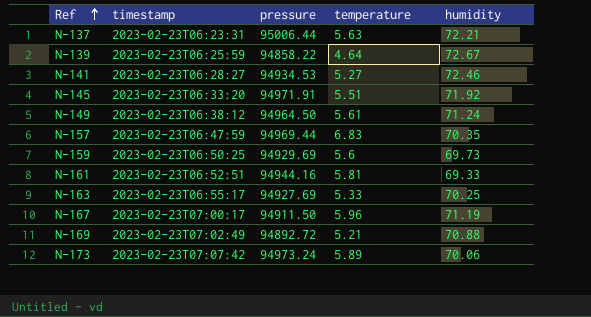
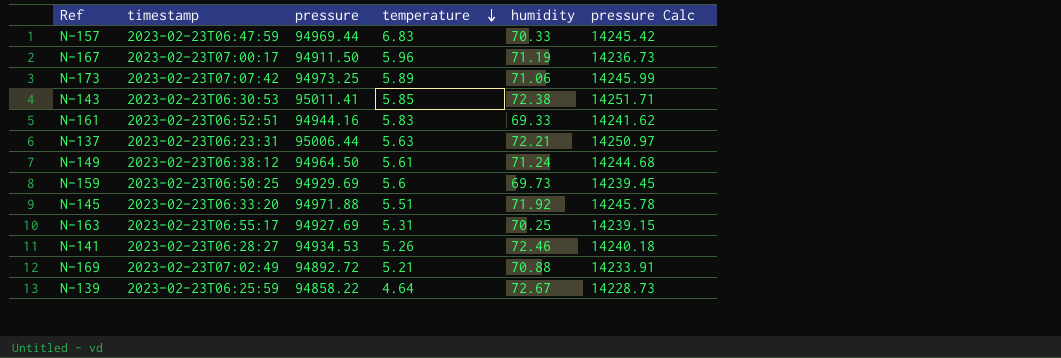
row order: Ref ascending -> temperature descending
column pressure Calc | formula: none -> [pressure] * 0.15
N-157 | humidity: 70.35 -> 70.33
N-173 | pressure: 94973.24 -> 94973.25
N-173 | humidity: 70.06 -> 71.06
row N-143: none -> 2023-02-23T06:30:53 | 95011.41 | 5.85 | 72.38 | 14251.71
N-161 | temperature: 5.81 -> 5.83
N-145 | pressure: 94971.91 -> 94971.88
N-163 | temperature: 5.33 -> 5.31
N-141 | temperature: 5.27 -> 5.26

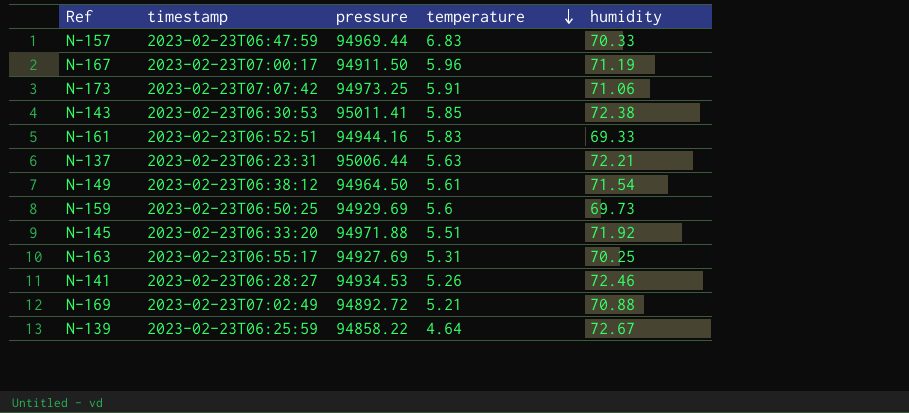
column pressure Calc | formula: [pressure] * 0.15 -> none
N-173 | temperature: 5.89 -> 5.91
N-149 | humidity: 71.24 -> 71.54

